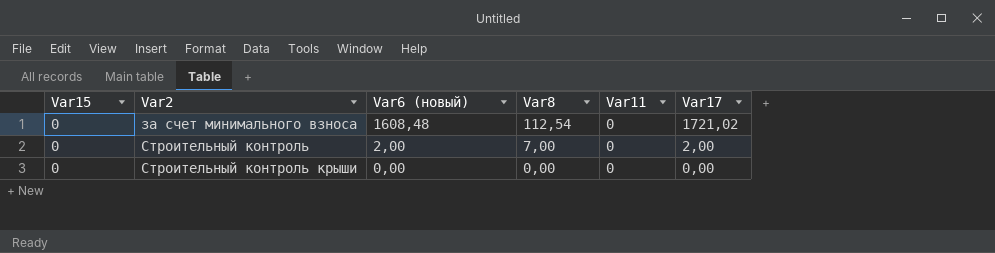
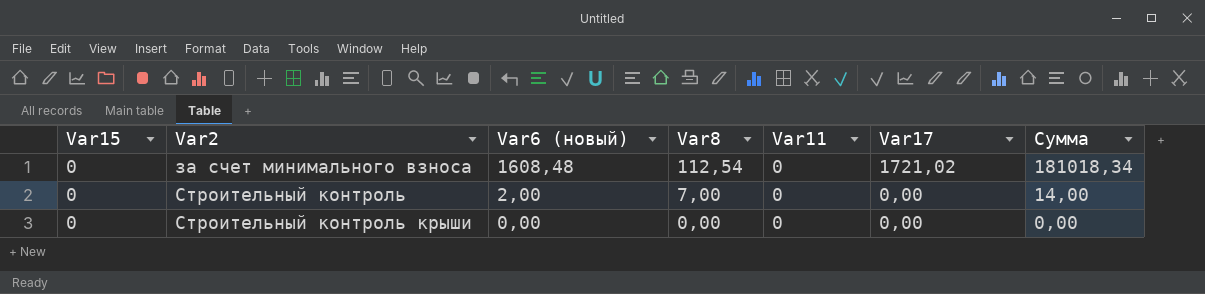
column Сумма | formula: none -> [Var6 (новый)] * [Var8]
Строительный контроль | Var17: 2,00 -> 0,00

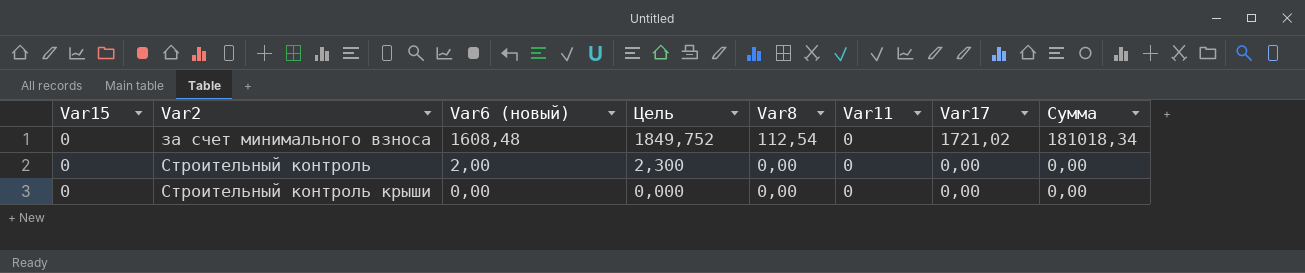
column Цель | formula: none -> [Var6 (новый)] * 1,15
Строительный контроль | Var8: 7,00 -> 0,00
Строительный контроль | Сумма: 14,00 -> 0,00

